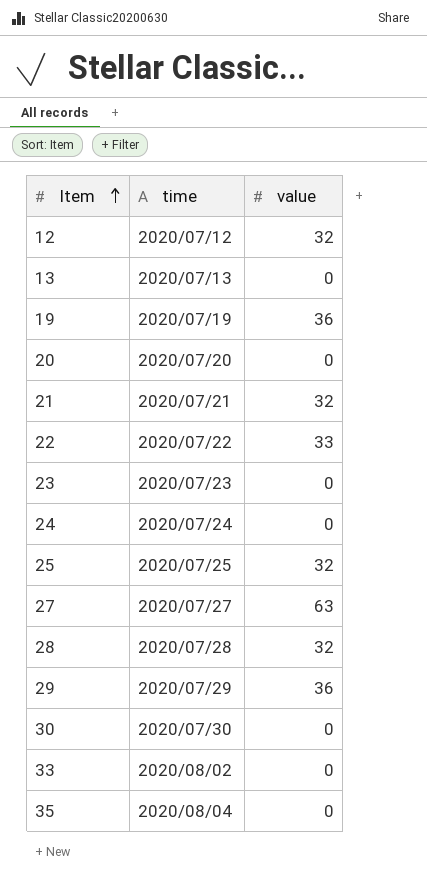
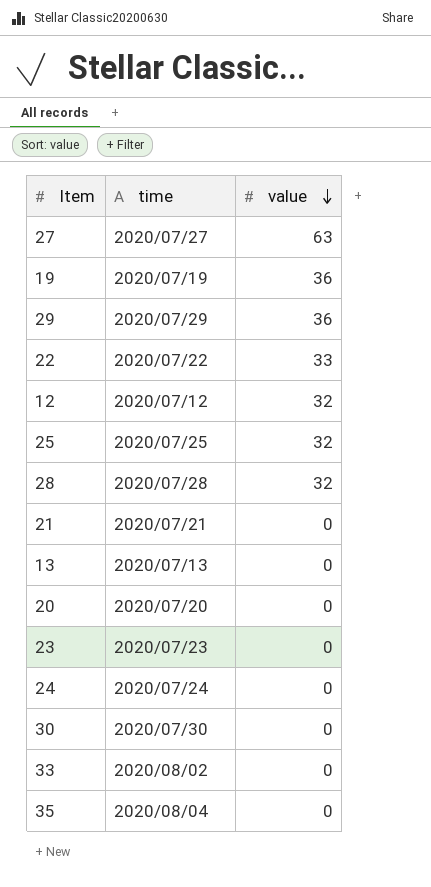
row order: Item ascending -> value descending
21 | value: 32 -> 0

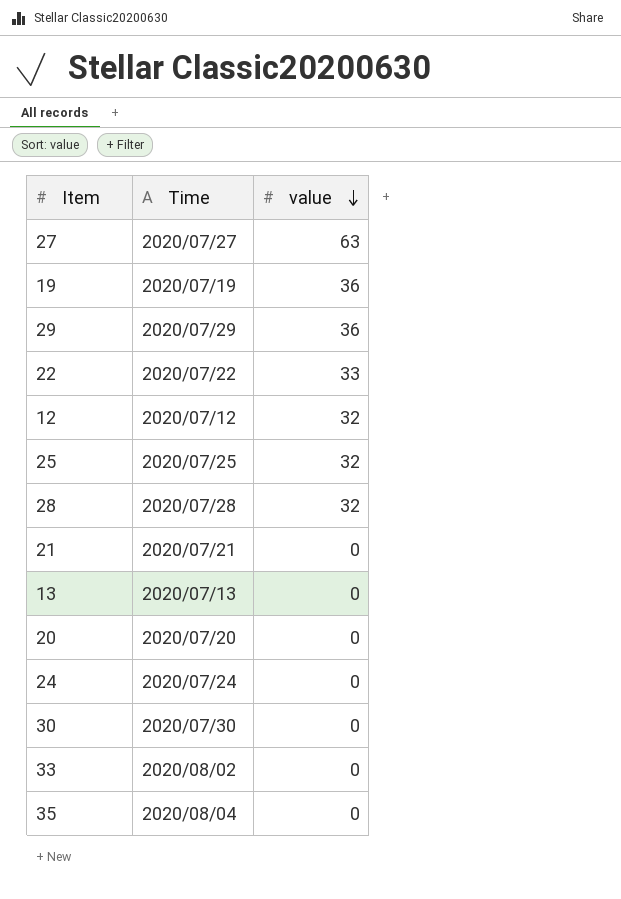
column name: time -> Time
row 23: 2020/07/23 | 0 -> none

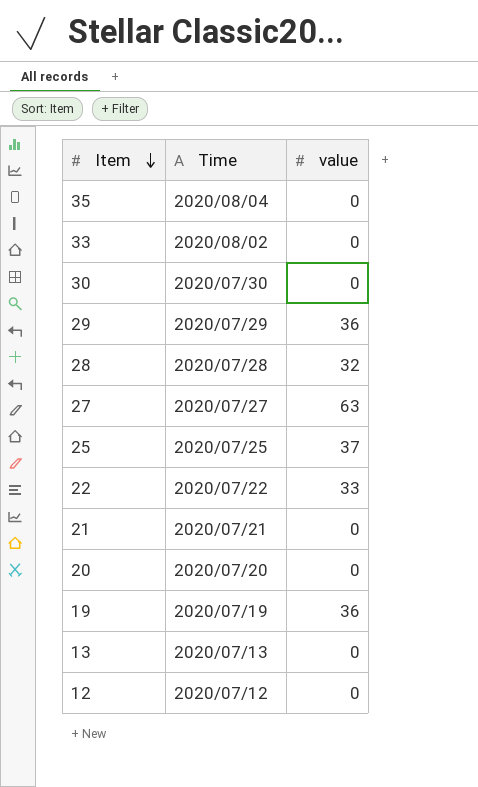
row order: value descending -> Item descending
row 24: 2020/07/24 | 0 -> none
25 | value: 32 -> 37
12 | value: 32 -> 0

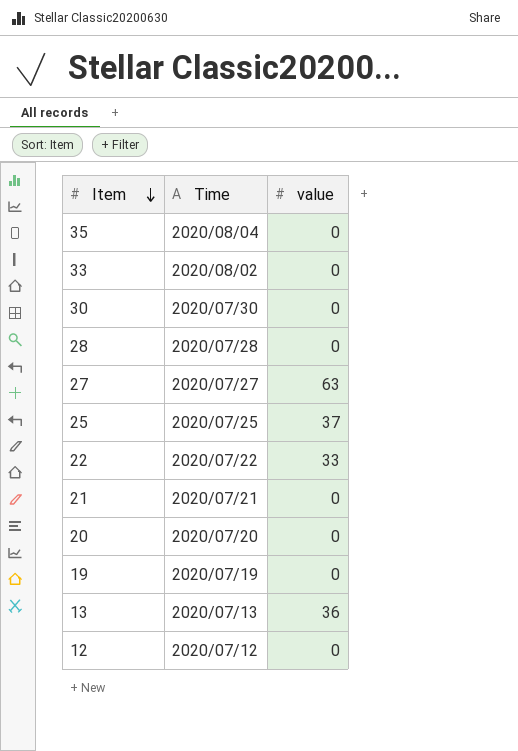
row 29: 2020/07/29 | 36 -> none
28 | value: 32 -> 0
19 | value: 36 -> 0
13 | value: 0 -> 36

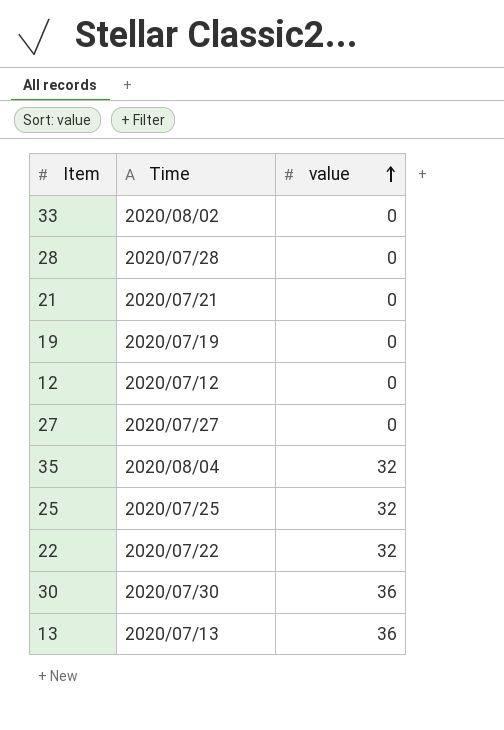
row order: Item descending -> value ascending
row 20: 2020/07/20 | 0 -> none
27 | value: 63 -> 0
35 | value: 0 -> 32
25 | value: 37 -> 32
22 | value: 33 -> 32
30 | value: 0 -> 36

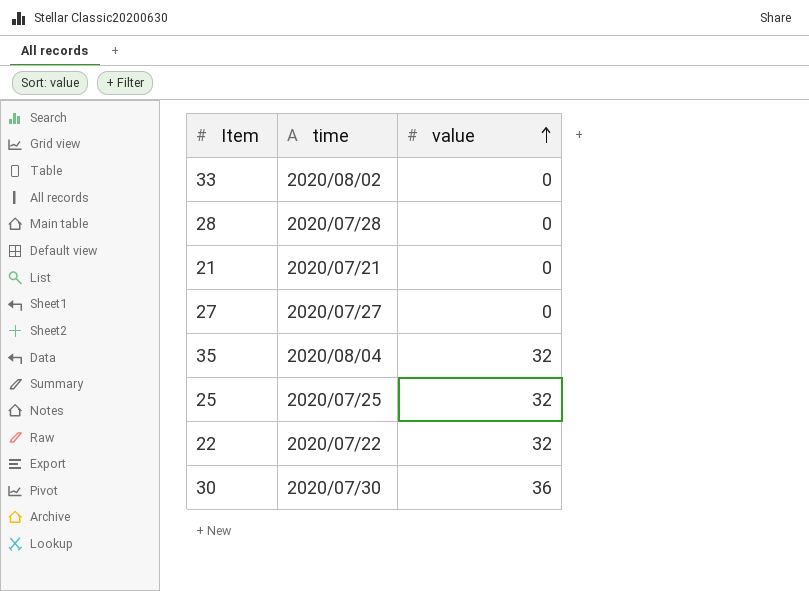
column name: Time -> time
row 19: 2020/07/19 | 0 -> none
row 12: 2020/07/12 | 0 -> none
row 13: 2020/07/13 | 36 -> none

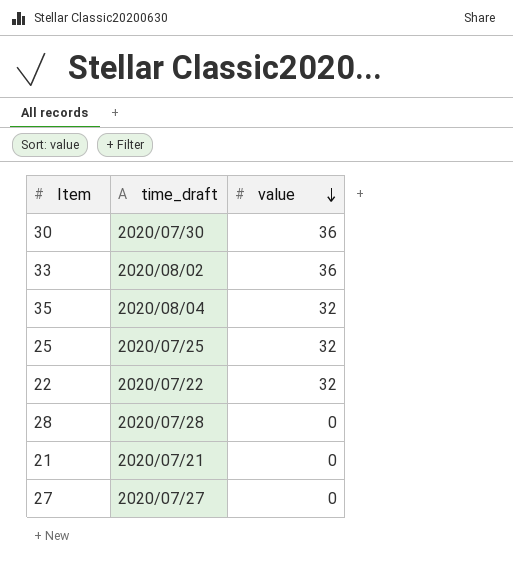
row order: value ascending -> value descending
column name: time -> time_draft
33 | value: 0 -> 36

